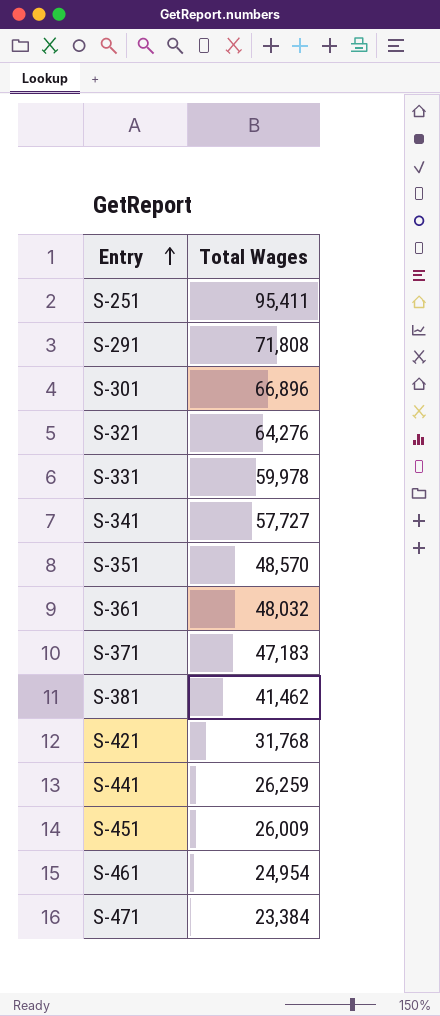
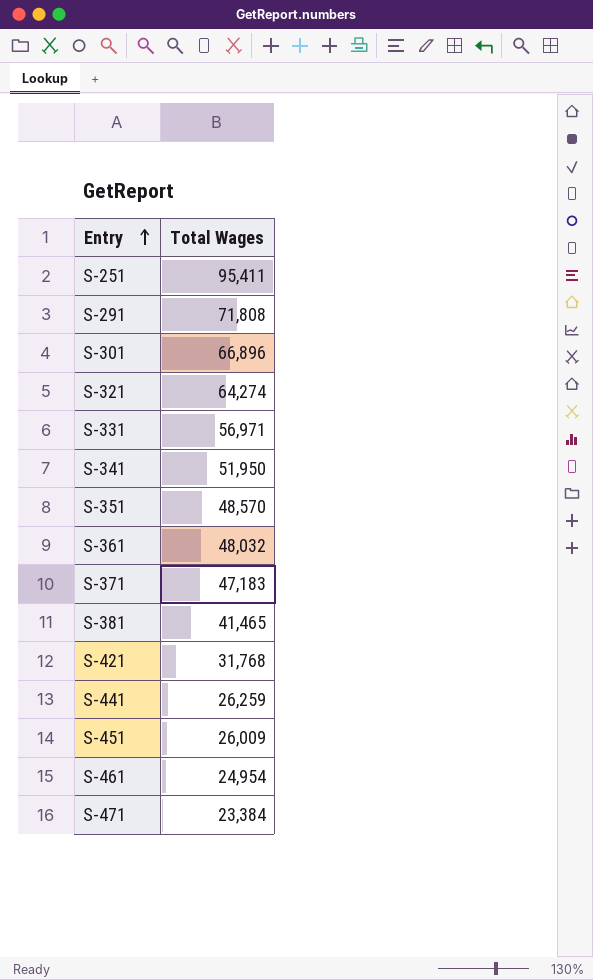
S-321 | Total Wages: 64,276 -> 64,274
S-331 | Total Wages: 59,978 -> 56,971
S-341 | Total Wages: 57,727 -> 51,950
S-381 | Total Wages: 41,462 -> 41,465

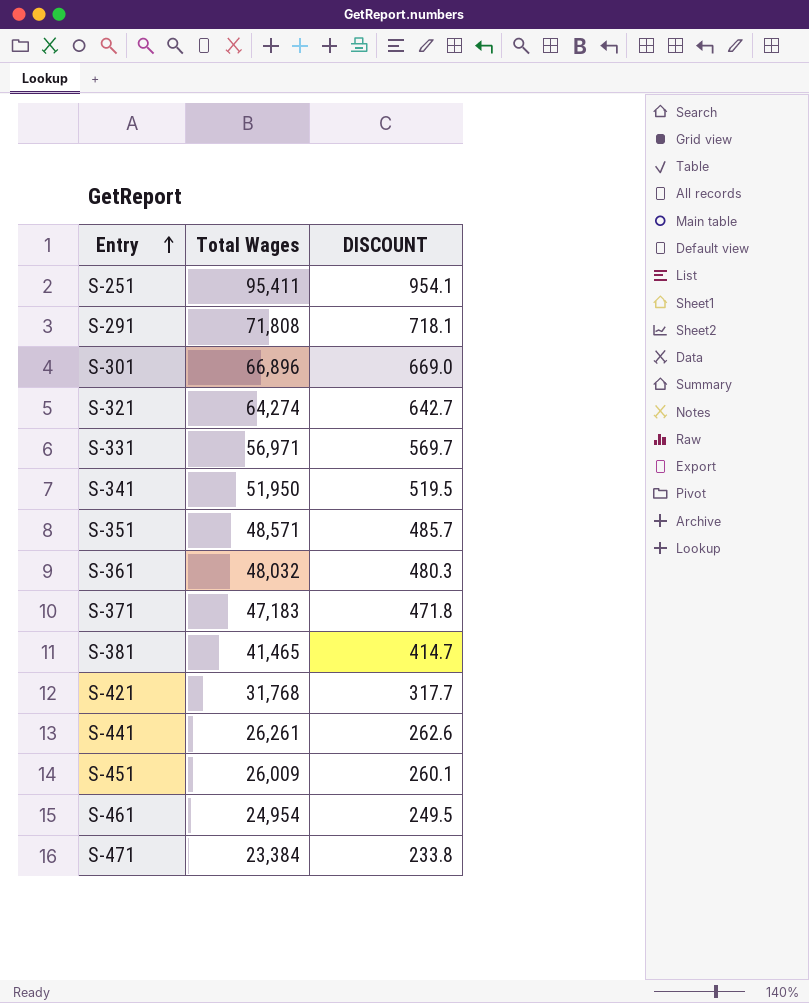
column DISCOUNT | formula: none -> [Total Wages] * 0.01
S-351 | Total Wages: 48,570 -> 48,571
S-441 | Total Wages: 26,259 -> 26,261

